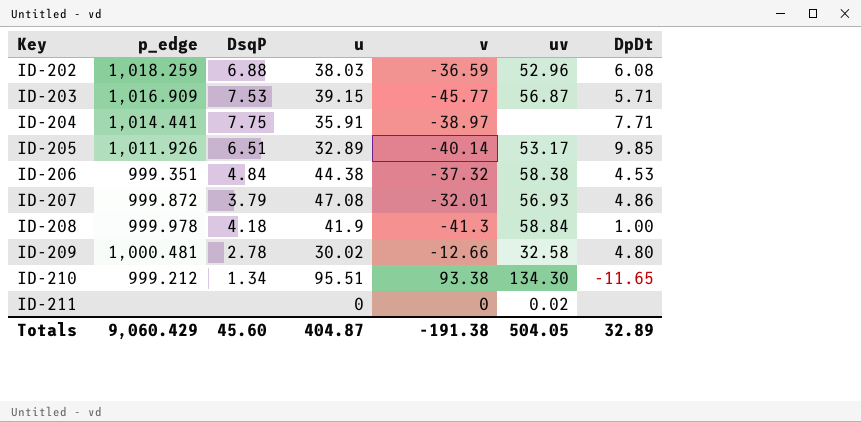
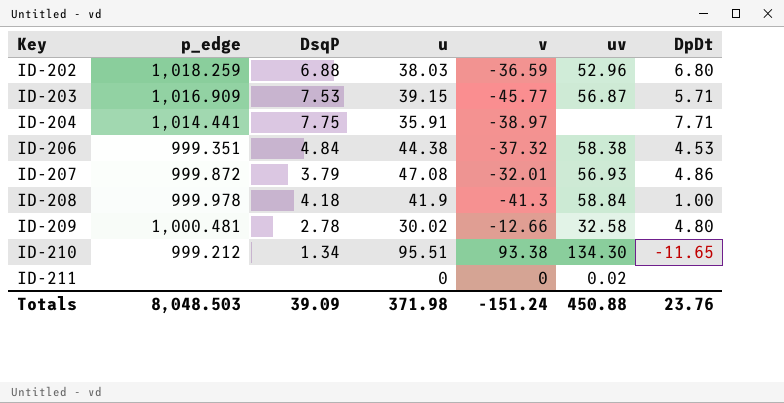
row ID-205: 1,011.926 | 6.51 | 32.89 | -40.14 | 53.17 | 9.85 -> none
ID-202 | DpDt: 6.08 -> 6.80
Totals | p_edge: 9,060.429 -> 8,048.503
Totals | DsqP: 45.60 -> 39.09
Totals | u: 404.87 -> 371.98
Totals | v: -191.38 -> -151.24
Totals | uv: 504.05 -> 450.88
Totals | DpDt: 32.89 -> 23.76

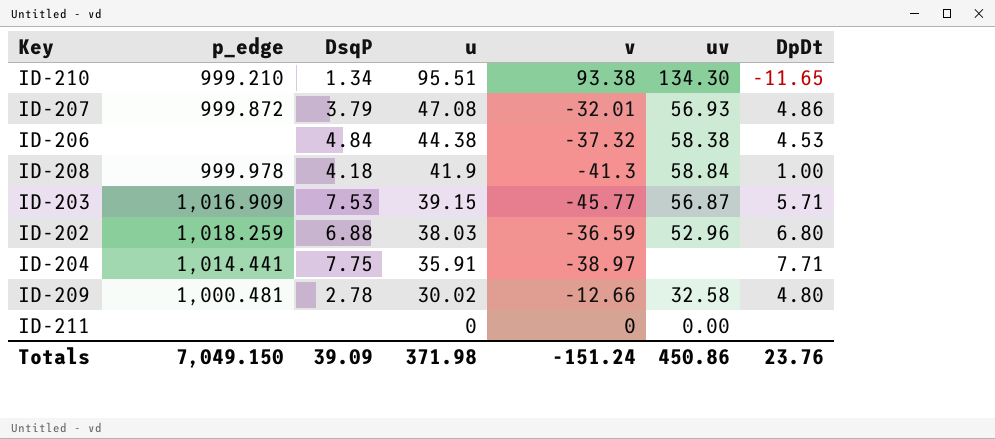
row order: Key ascending -> u descending
ID-210 | p_edge: 999.212 -> 999.210
ID-206 | p_edge: 999.351 -> none
ID-211 | uv: 0.02 -> 0.00
Totals | p_edge: 8,048.503 -> 7,049.150
Totals | uv: 450.88 -> 450.86

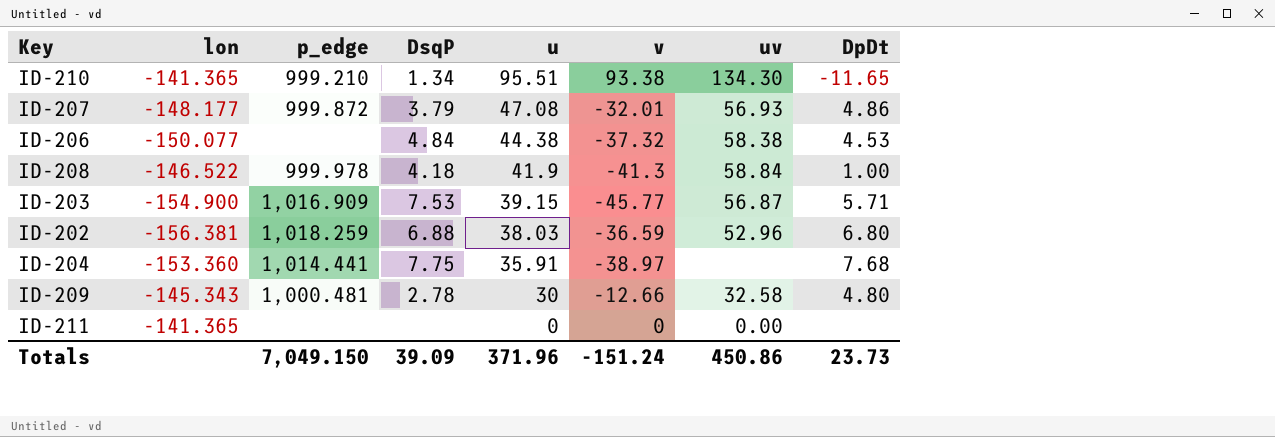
column lon | position: none -> 2
ID-204 | DpDt: 7.71 -> 7.68
ID-209 | u: 30.02 -> 30
Totals | u: 371.98 -> 371.96
Totals | DpDt: 23.76 -> 23.73

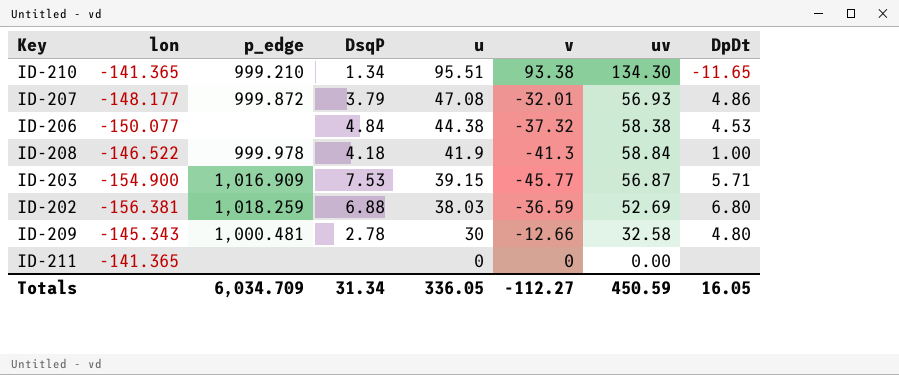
row ID-204: -153.360 | 1,014.441 | 7.75 | 35.91 | -38.97 | none | 7.68 -> none
ID-202 | uv: 52.96 -> 52.69
Totals | p_edge: 7,049.150 -> 6,034.709
Totals | DsqP: 39.09 -> 31.34
Totals | u: 371.96 -> 336.05
Totals | v: -151.24 -> -112.27
Totals | uv: 450.86 -> 450.59
Totals | DpDt: 23.73 -> 16.05

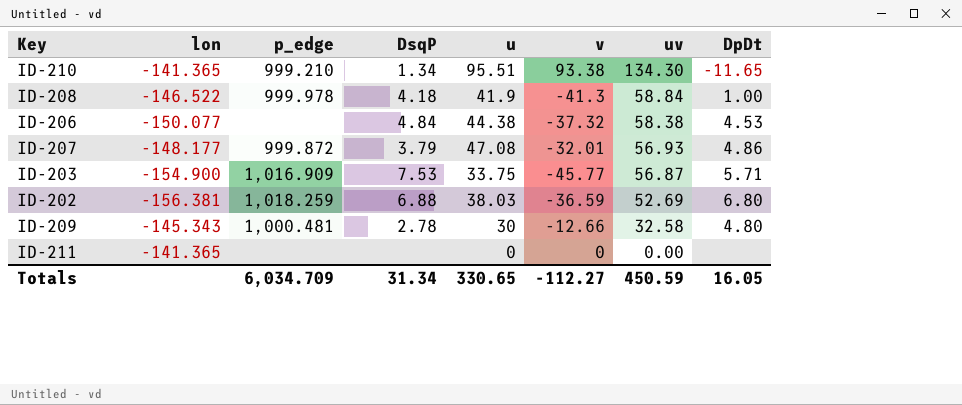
row order: u descending -> uv descending
ID-203 | u: 39.15 -> 33.75
Totals | u: 336.05 -> 330.65

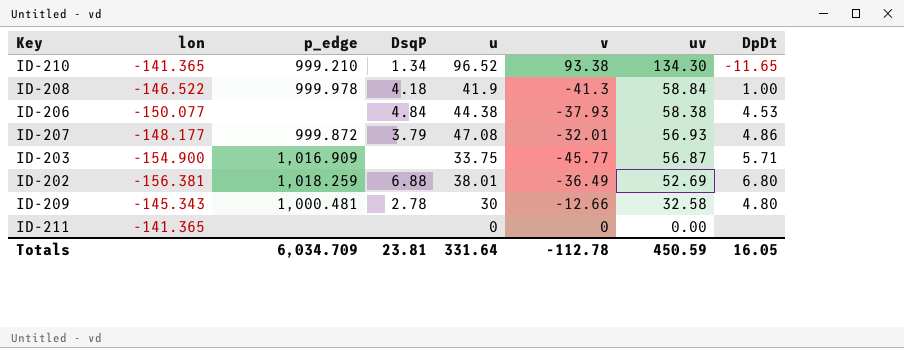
ID-210 | u: 95.51 -> 96.52
ID-206 | v: -37.32 -> -37.93
ID-203 | DsqP: 7.53 -> none
ID-202 | u: 38.03 -> 38.01
ID-202 | v: -36.59 -> -36.49
Totals | DsqP: 31.34 -> 23.81
Totals | u: 330.65 -> 331.64
Totals | v: -112.27 -> -112.78

